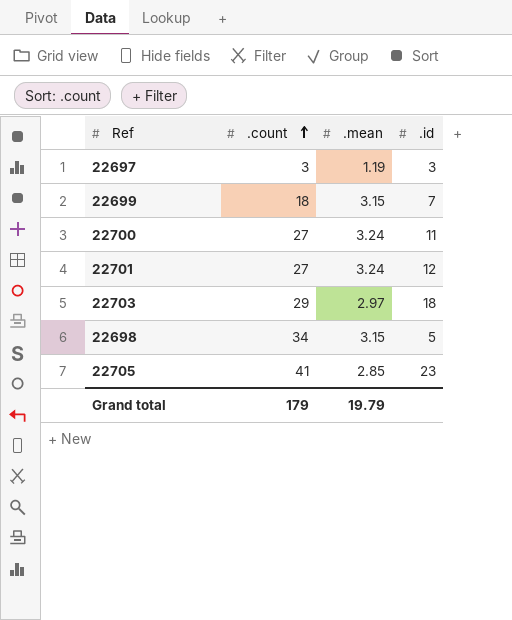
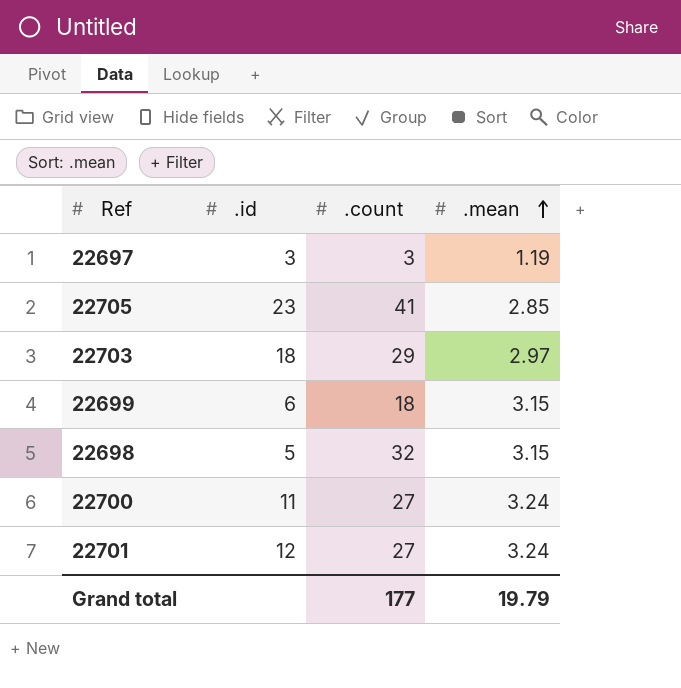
row order: .count ascending -> .mean ascending
column .id | position: 4 -> 2
22699 | .id: 7 -> 6
22698 | .count: 34 -> 32
Grand total | .count: 179 -> 177

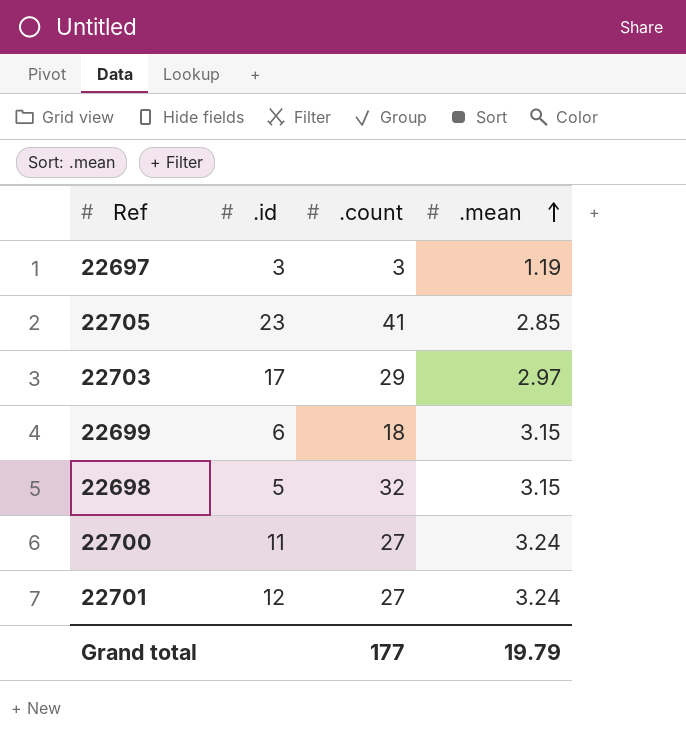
22703 | .id: 18 -> 17

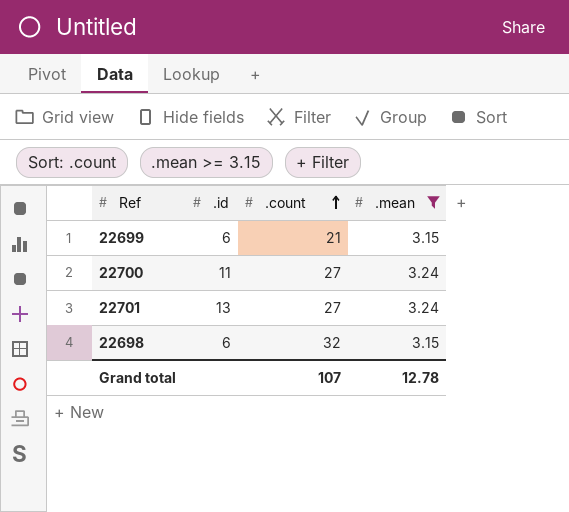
filter: none -> .mean >= 3.15
row order: .mean ascending -> .count ascending
22699 | .count: 18 -> 21
22701 | .id: 12 -> 13
22698 | .id: 5 -> 6
Grand total | .count: 177 -> 107
Grand total | .mean: 19.79 -> 12.78

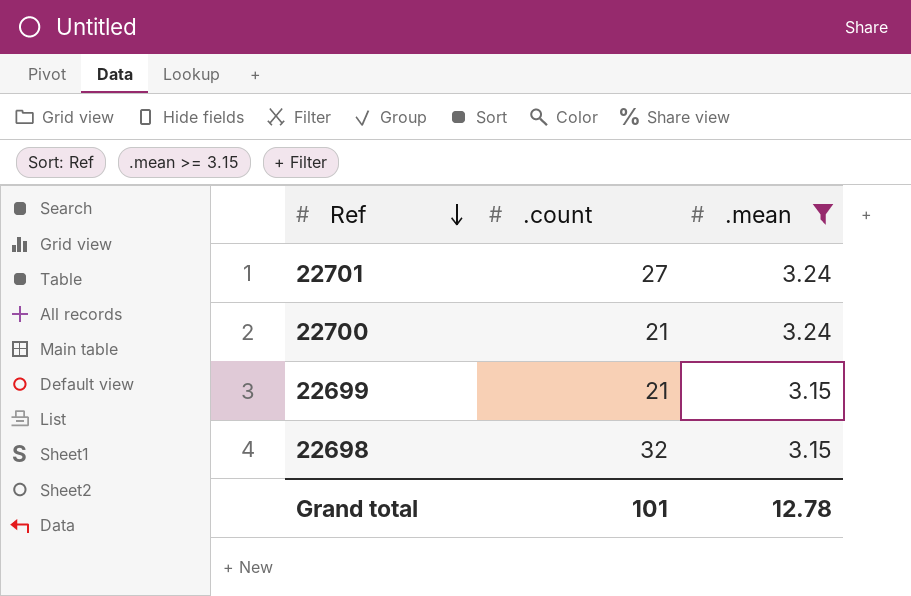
row order: .count ascending -> Ref descending
column .id | position: 2 -> none
22700 | .count: 27 -> 21
Grand total | .count: 107 -> 101

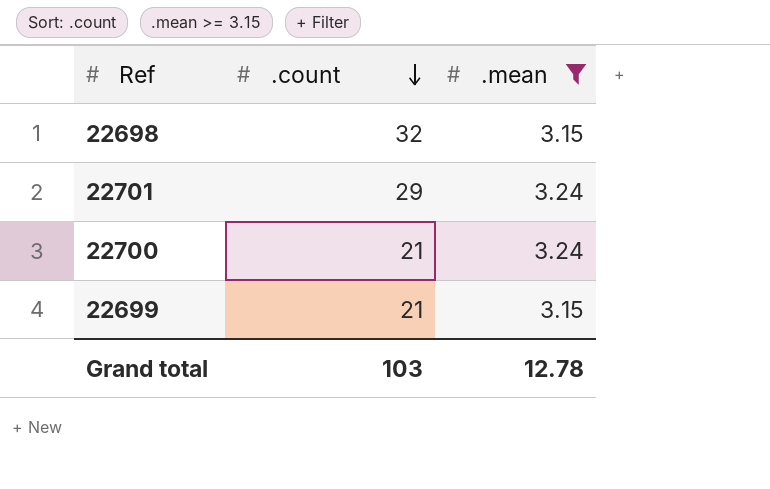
row order: Ref descending -> .count descending
22701 | .count: 27 -> 29
Grand total | .count: 101 -> 103

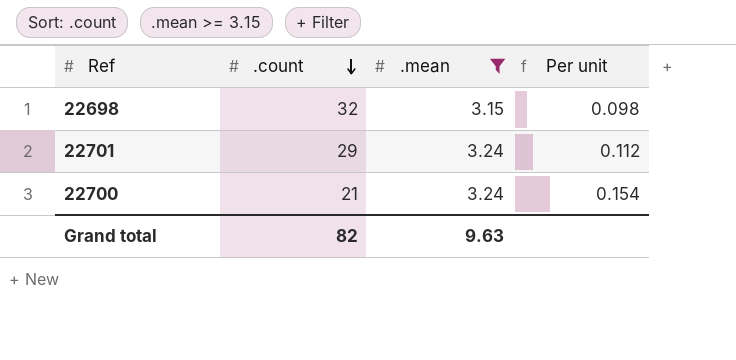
column Per unit | formula: none -> [.mean] / [.count]
row 22699: 21 | 3.15 -> none
Grand total | .count: 103 -> 82
Grand total | .mean: 12.78 -> 9.63

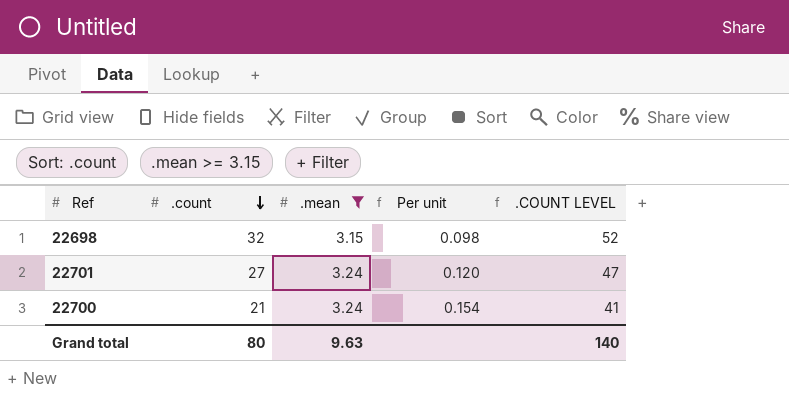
column .COUNT LEVEL | formula: none -> [.count] + 20
22701 | .count: 29 -> 27
22701 | Per unit: 0.112 -> 0.120
Grand total | .count: 82 -> 80

